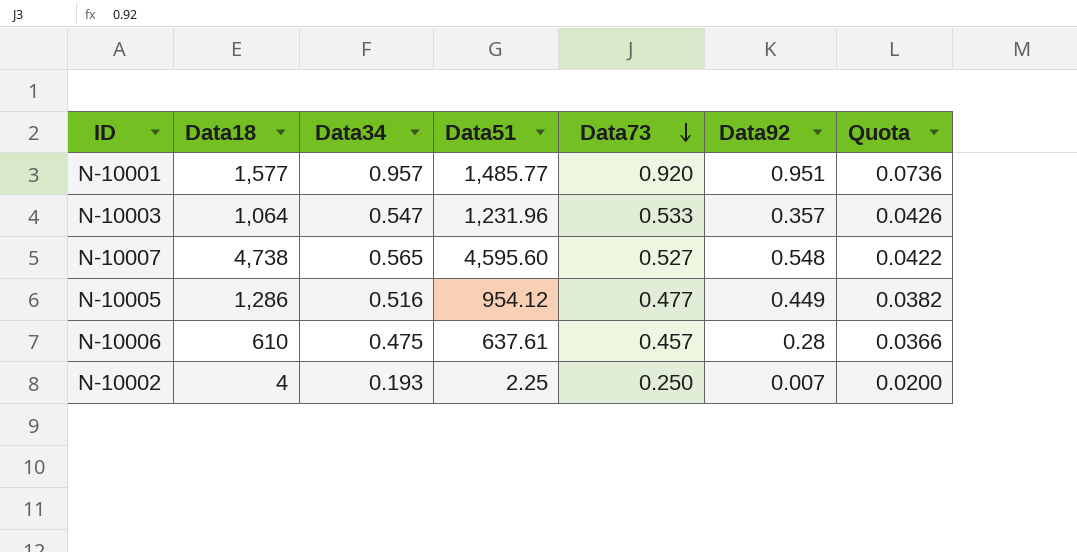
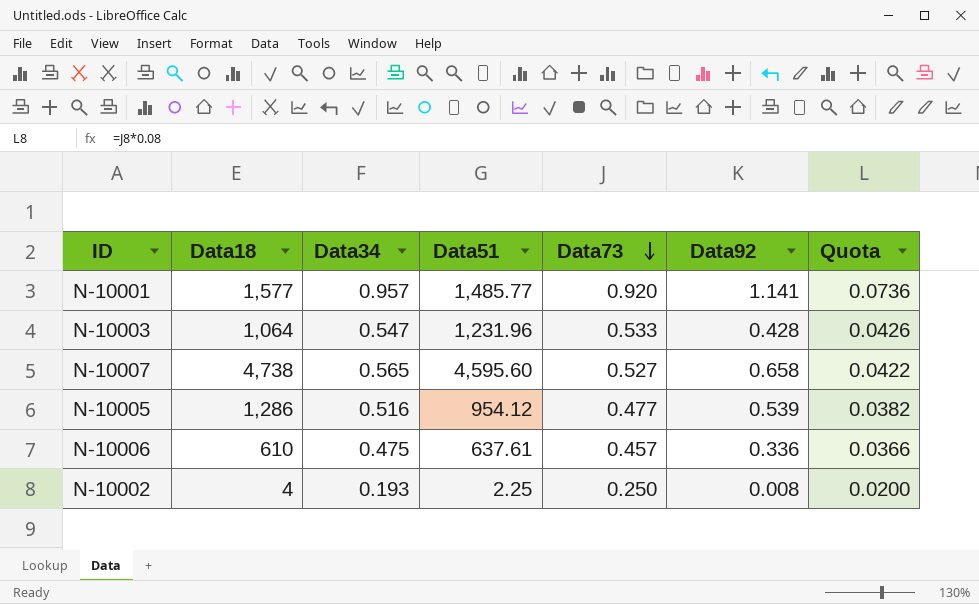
N-10001 | Data92: 0.951 -> 1.141
N-10003 | Data92: 0.357 -> 0.428
N-10007 | Data92: 0.548 -> 0.658
N-10005 | Data92: 0.449 -> 0.539
N-10006 | Data92: 0.28 -> 0.336
N-10002 | Data92: 0.007 -> 0.008

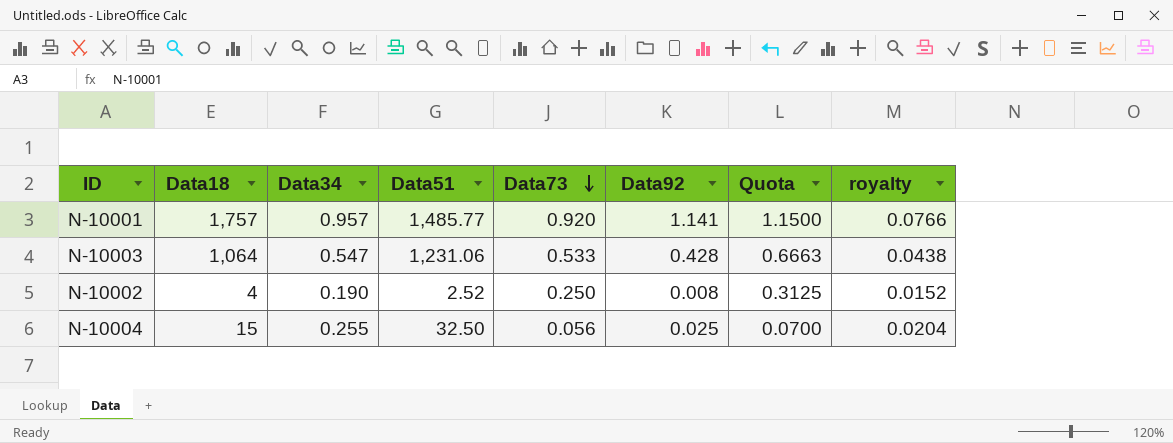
column Quota | formula: [Data73] * 0.08 -> [Data73] * 1.25
column royalty | formula: none -> [Data34] * 0.08
row N-10007: 4,738 | 0.565 | 4,595.60 | 0.527 | 0.658 | 0.0422 -> none
row N-10005: 1,286 | 0.516 | 954.12 | 0.477 | 0.539 | 0.0382 -> none
row N-10006: 610 | 0.475 | 637.61 | 0.457 | 0.336 | 0.0366 -> none
N-10001 | Data18: 1,577 -> 1,757
N-10003 | Data51: 1,231.96 -> 1,231.06
N-10002 | Data34: 0.193 -> 0.190
N-10002 | Data51: 2.25 -> 2.52
row N-10004: none -> 15 | 0.255 | 32.50 | 0.056 | 0.025 | 0.0700 | 0.0204

